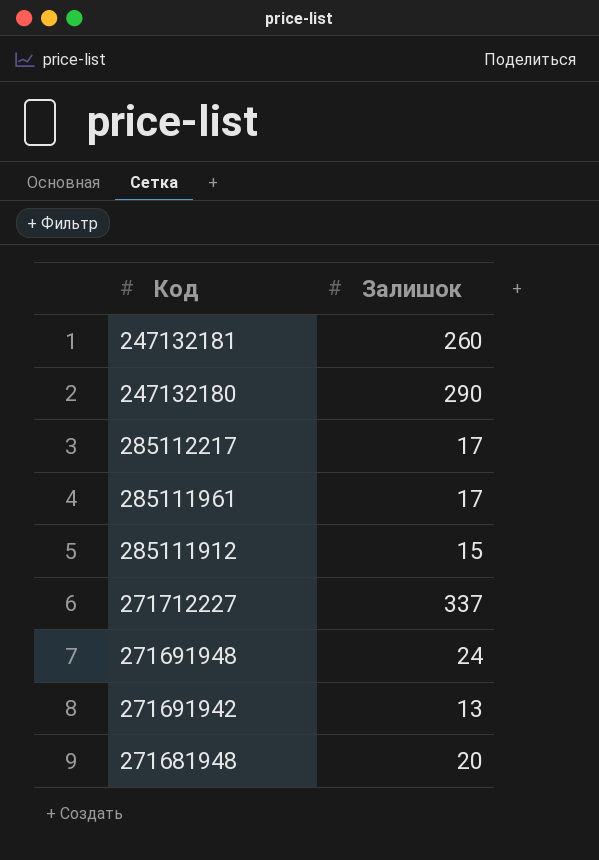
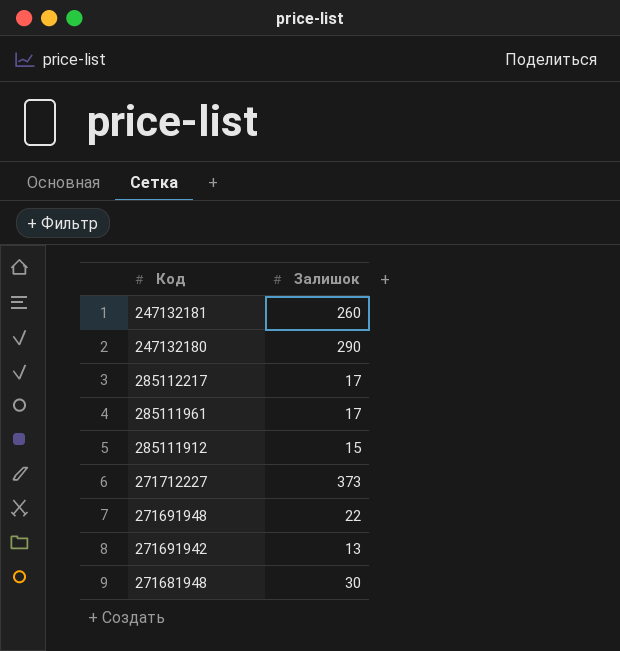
271712227 | Залишок: 337 -> 373
271691948 | Залишок: 24 -> 22
271681948 | Залишок: 20 -> 30

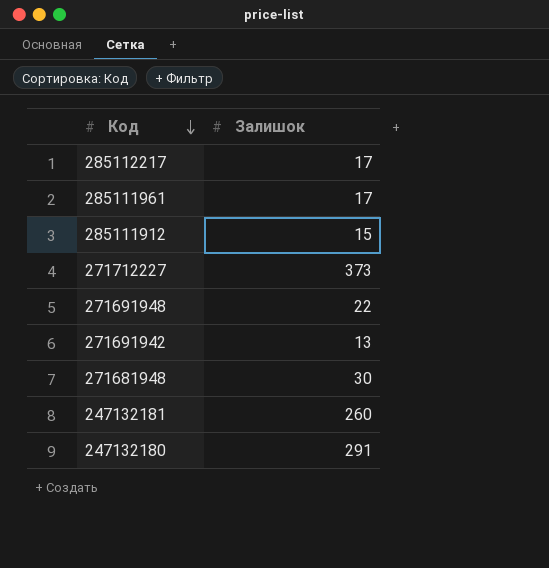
row order: none -> Код descending
247132180 | Залишок: 290 -> 291

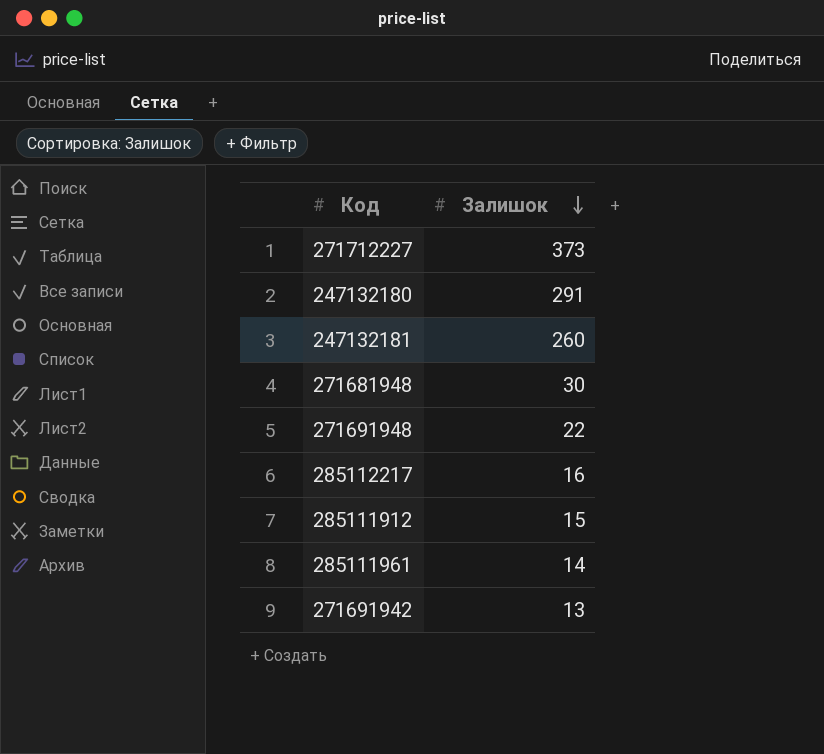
row order: Код descending -> Залишок descending
285112217 | Залишок: 17 -> 16
285111961 | Залишок: 17 -> 14

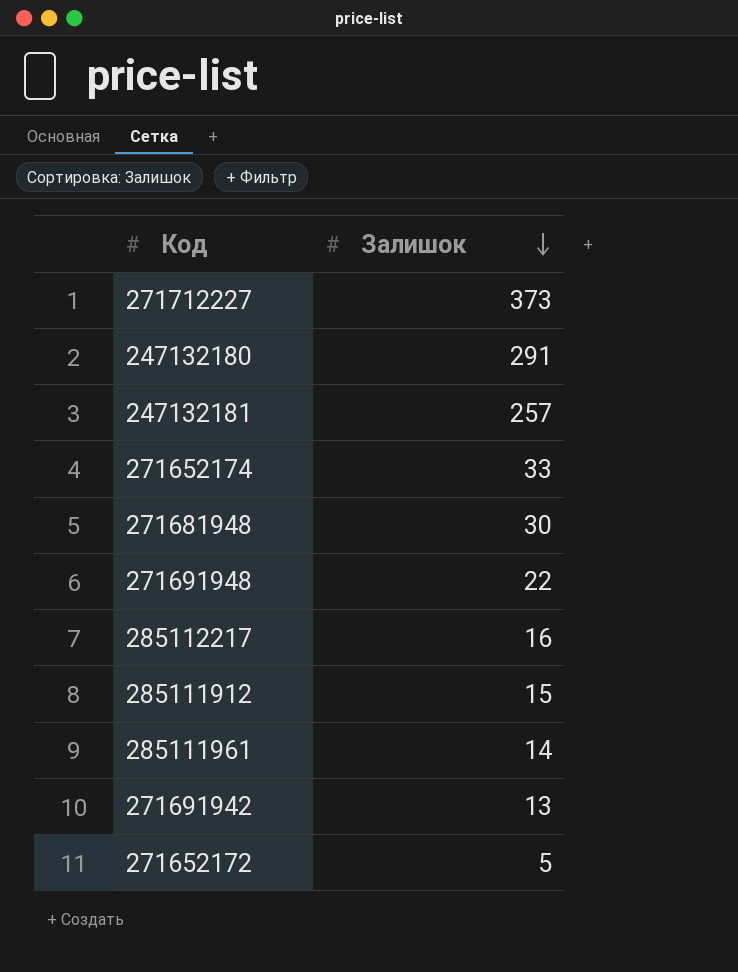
247132181 | Залишок: 260 -> 257
row 271652174: none -> 33
row 271652172: none -> 5

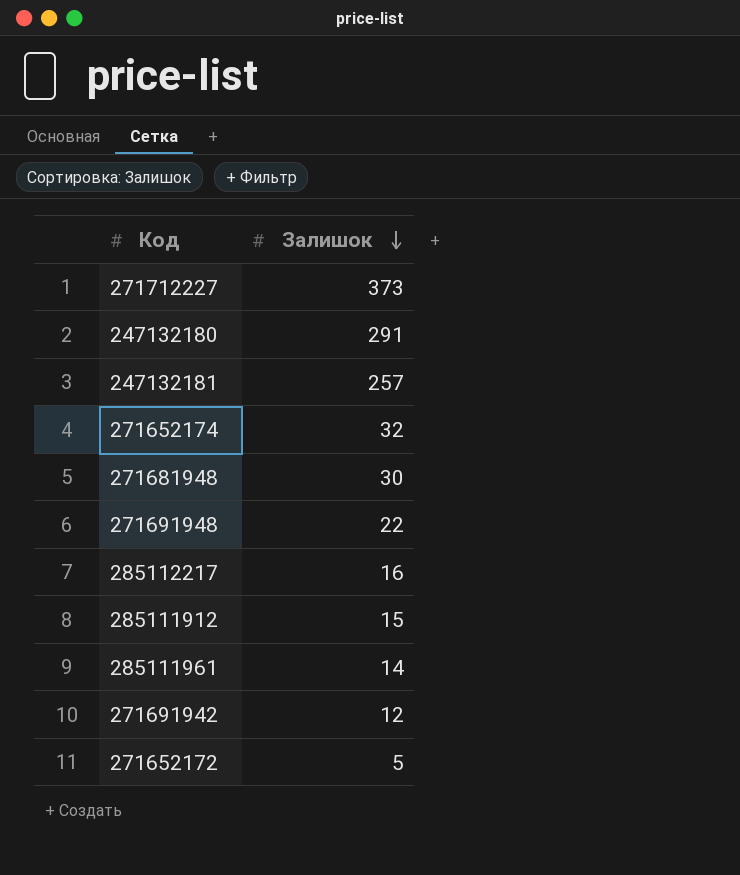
271652174 | Залишок: 33 -> 32
271691942 | Залишок: 13 -> 12

